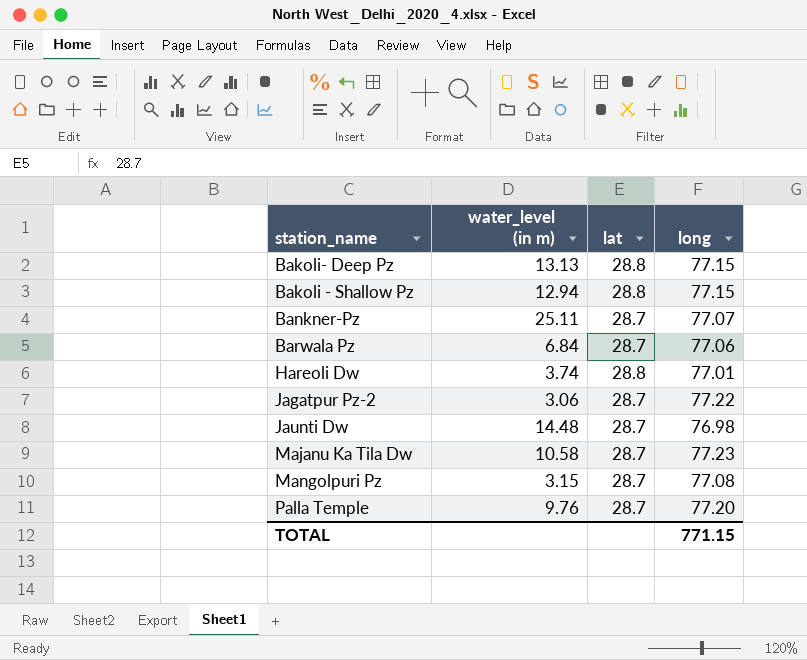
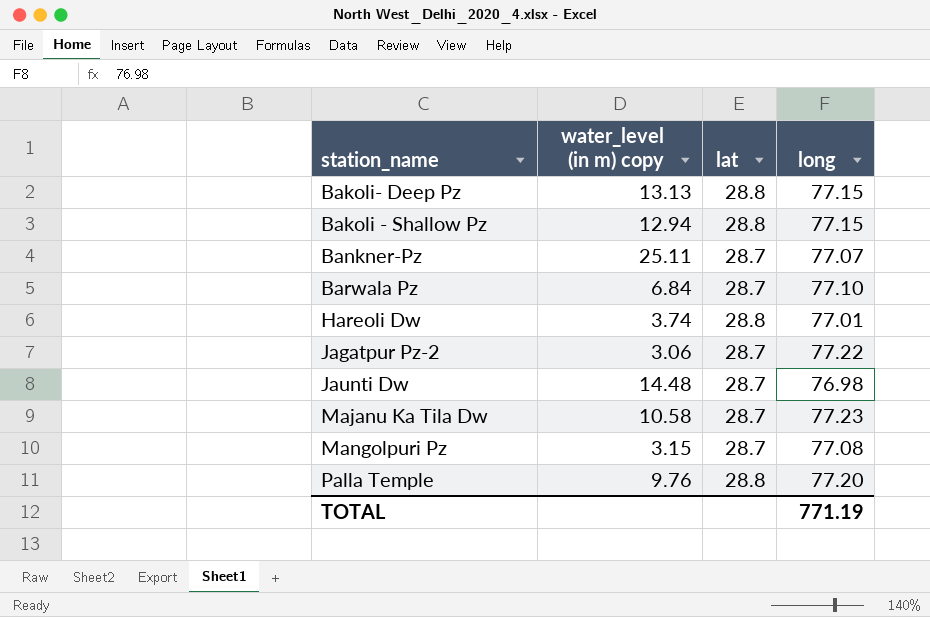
column name: water_level (in m) -> water_level (in m) copy
Barwala Pz | long: 77.06 -> 77.10
Palla Temple | lat: 28.7 -> 28.8
TOTAL | long: 771.15 -> 771.19

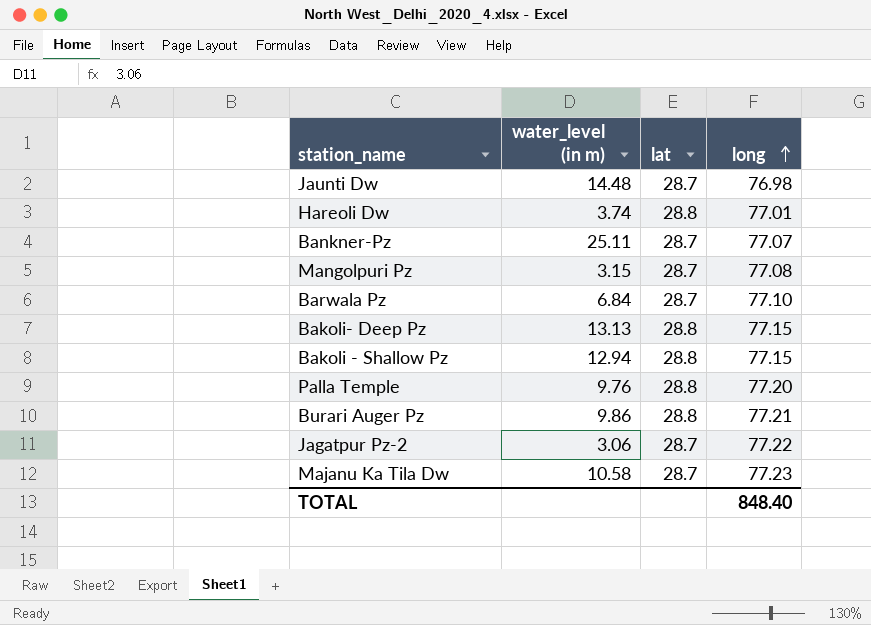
row order: none -> long ascending
column name: water_level (in m) copy -> water_level (in m)
row Burari Auger Pz: none -> 9.86 | 28.8 | 77.21
TOTAL | long: 771.19 -> 848.40

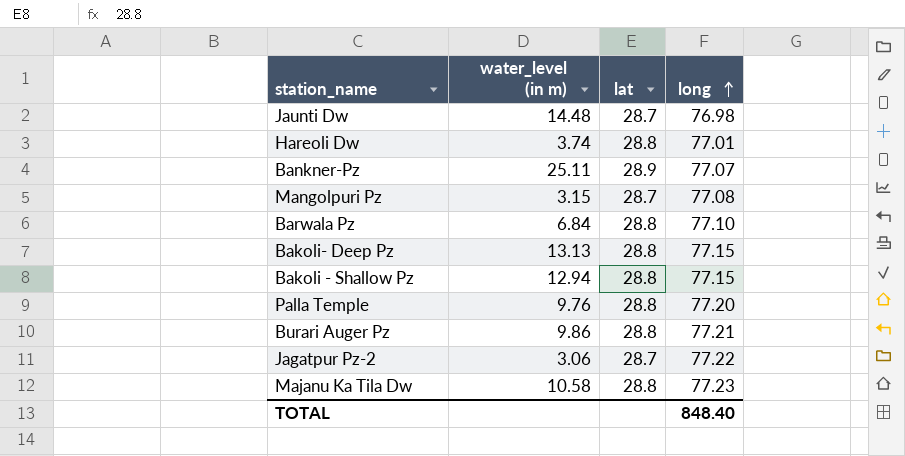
Bankner-Pz | lat: 28.7 -> 28.9
Barwala Pz | lat: 28.7 -> 28.8
Majanu Ka Tila Dw | lat: 28.7 -> 28.8

